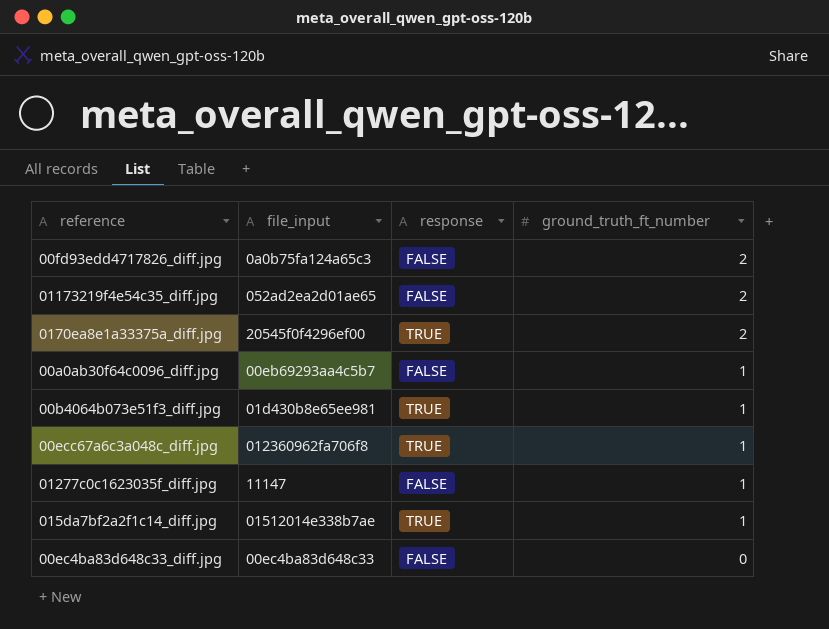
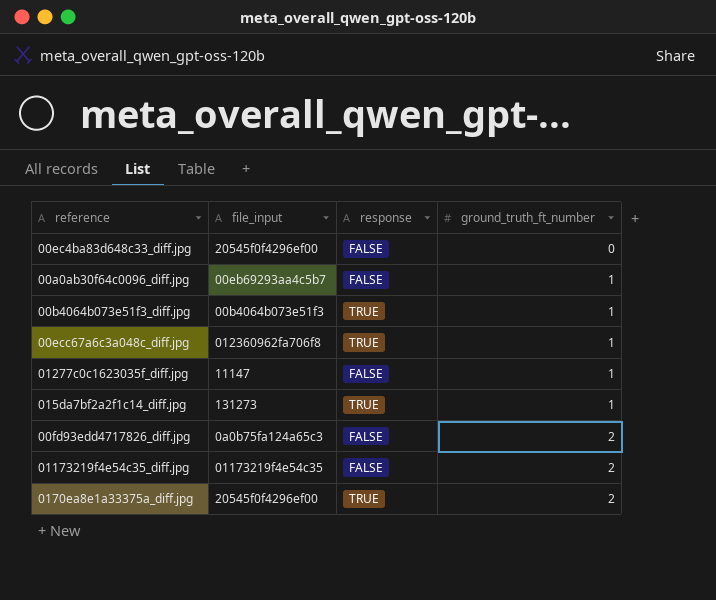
row order: ground_truth_ft_number descending -> ground_truth_ft_number ascending
00ec4ba83d648c33_diff.jpg | file_input: 00ec4ba83d648c33 -> 20545f0f4296ef00
00b4064b073e51f3_diff.jpg | file_input: 01d430b8e65ee981 -> 00b4064b073e51f3
015da7bf2a2f1c14_diff.jpg | file_input: 01512014e338b7ae -> 131273
01173219f4e54c35_diff.jpg | file_input: 052ad2ea2d01ae65 -> 01173219f4e54c35

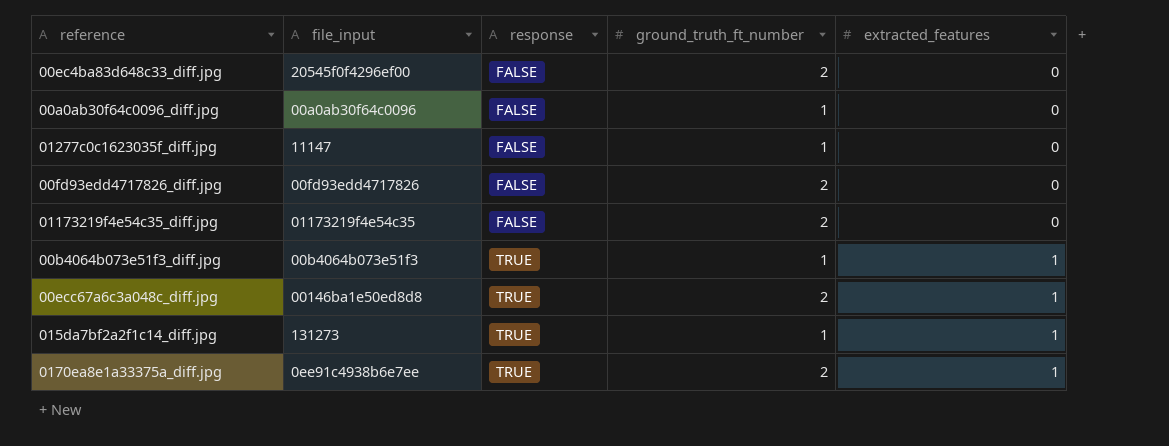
row order: ground_truth_ft_number ascending -> response ascending
column extracted_features | position: none -> 5
00ec4ba83d648c33_diff.jpg | ground_truth_ft_number: 0 -> 2
00a0ab30f64c0096_diff.jpg | file_input: 00eb69293aa4c5b7 -> 00a0ab30f64c0096
00fd93edd4717826_diff.jpg | file_input: 0a0b75fa124a65c3 -> 00fd93edd4717826
00ecc67a6c3a048c_diff.jpg | file_input: 012360962fa706f8 -> 00146ba1e50ed8d8
00ecc67a6c3a048c_diff.jpg | ground_truth_ft_number: 1 -> 2
0170ea8e1a33375a_diff.jpg | file_input: 20545f0f4296ef00 -> 0ee91c4938b6e7ee

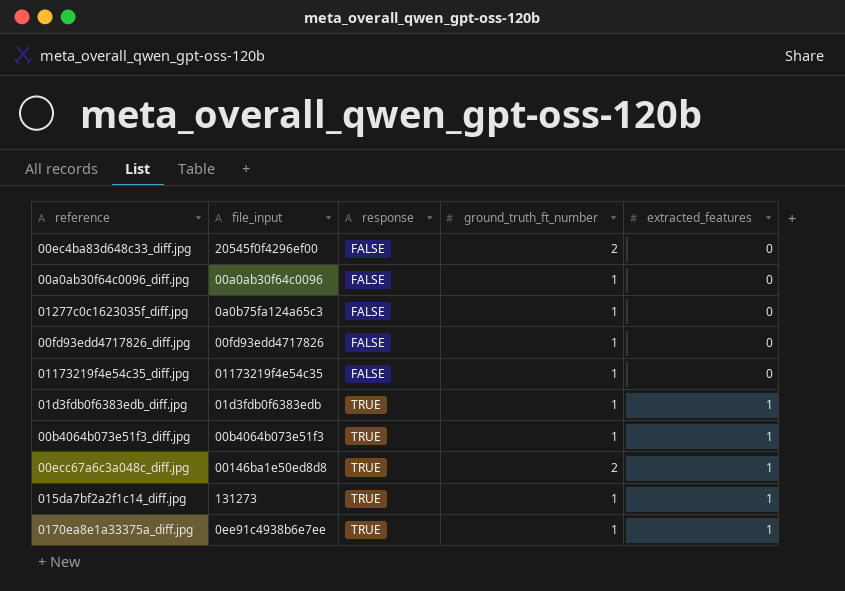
01277c0c1623035f_diff.jpg | file_input: 11147 -> 0a0b75fa124a65c3
00fd93edd4717826_diff.jpg | ground_truth_ft_number: 2 -> 1
01173219f4e54c35_diff.jpg | ground_truth_ft_number: 2 -> 1
row 01d3fdb0f6383edb_diff.jpg: none -> 01d3fdb0f6383edb | TRUE | 1 | 1
0170ea8e1a33375a_diff.jpg | ground_truth_ft_number: 2 -> 1

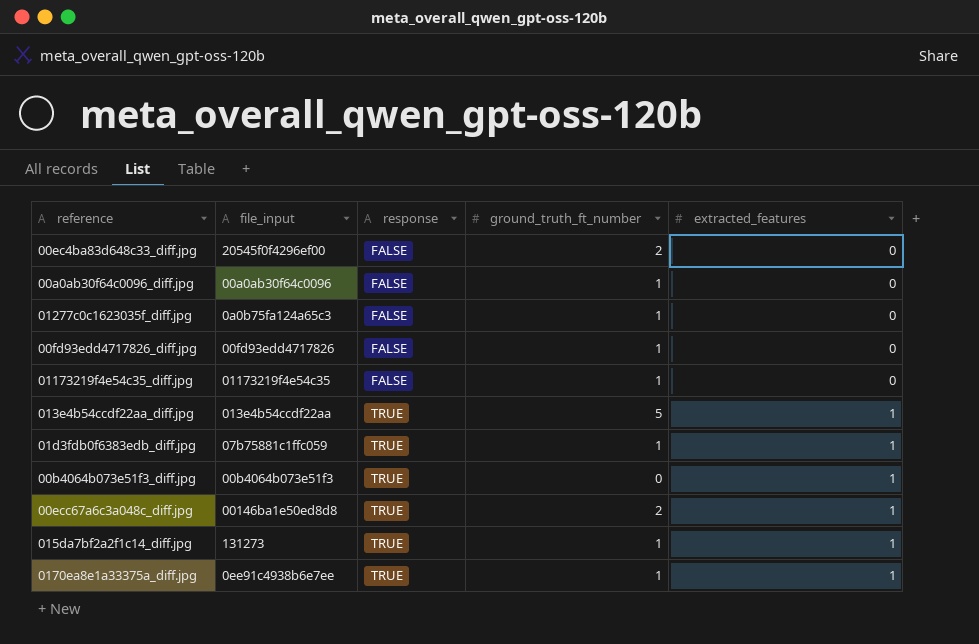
row 013e4b54ccdf22aa_diff.jpg: none -> 013e4b54ccdf22aa | TRUE | 5 | 1
01d3fdb0f6383edb_diff.jpg | file_input: 01d3fdb0f6383edb -> 07b75881c1ffc059
00b4064b073e51f3_diff.jpg | ground_truth_ft_number: 1 -> 0

